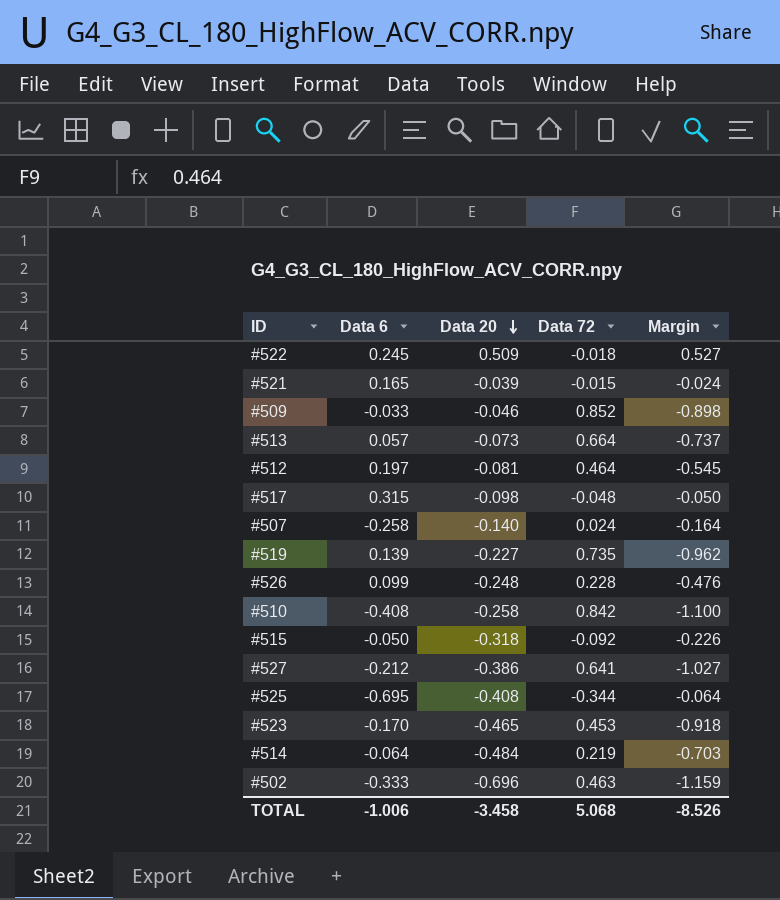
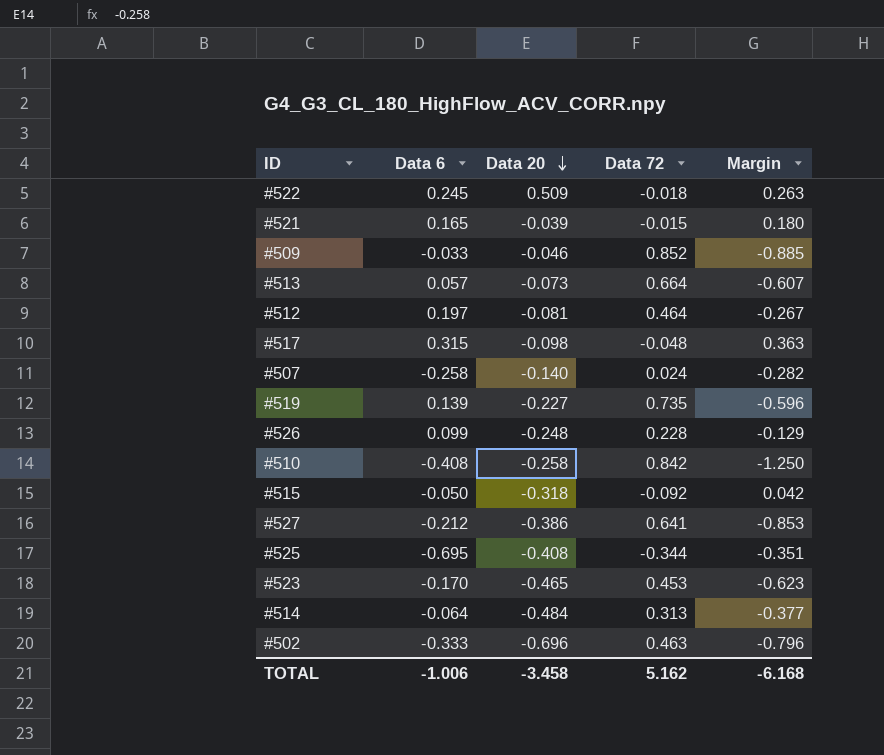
column Margin | formula: [Data 20] - [Data 72] -> [Data 6] - [Data 72]
#514 | Data 72: 0.219 -> 0.313
TOTAL | Data 72: 5.068 -> 5.162
TOTAL | Margin: -8.526 -> -6.168

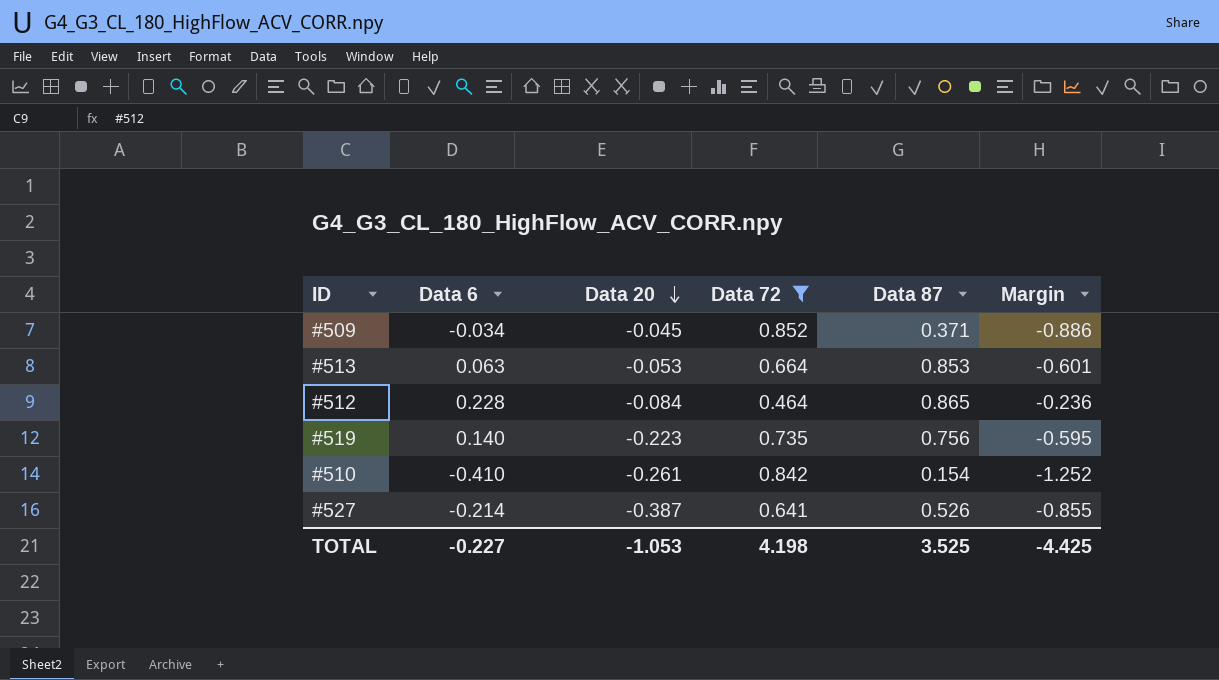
filter: none -> Data 72 >= 0.464
column Data 87 | position: none -> 5
#509 | Data 6: -0.033 -> -0.034
#509 | Data 20: -0.046 -> -0.045
#509 | Margin: -0.885 -> -0.886
#513 | Data 6: 0.057 -> 0.063
#513 | Data 20: -0.073 -> -0.053
#513 | Margin: -0.607 -> -0.601
#512 | Data 6: 0.197 -> 0.228
#512 | Data 20: -0.081 -> -0.084
#512 | Margin: -0.267 -> -0.236
#519 | Data 6: 0.139 -> 0.140
#519 | Data 20: -0.227 -> -0.223
#519 | Margin: -0.596 -> -0.595
#510 | Data 6: -0.408 -> -0.410
#510 | Data 20: -0.258 -> -0.261
#510 | Margin: -1.250 -> -1.252
#527 | Data 6: -0.212 -> -0.214
#527 | Data 20: -0.386 -> -0.387
#527 | Margin: -0.853 -> -0.855
TOTAL | Data 6: -1.006 -> -0.227
TOTAL | Data 20: -3.458 -> -1.053
TOTAL | Data 72: 5.162 -> 4.198
TOTAL | Margin: -6.168 -> -4.425

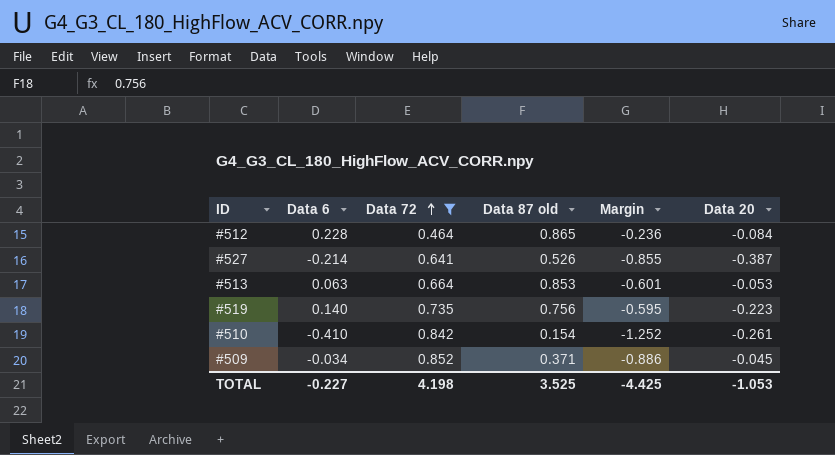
row order: Data 20 descending -> Data 72 ascending
column name: Data 87 -> Data 87 old
column Data 20 | position: 3 -> 6

